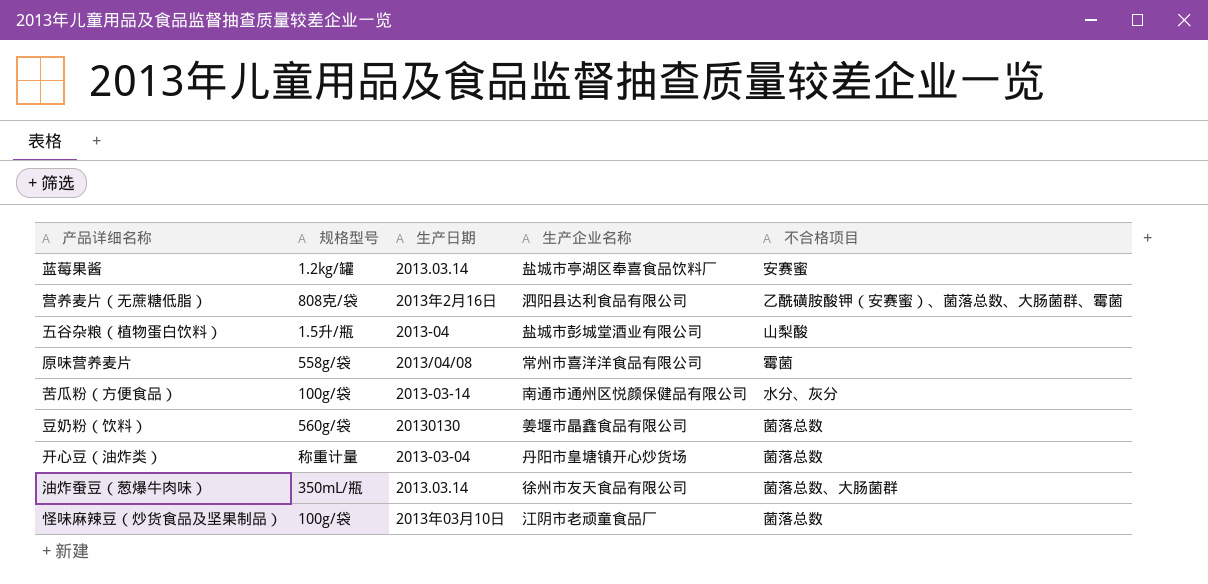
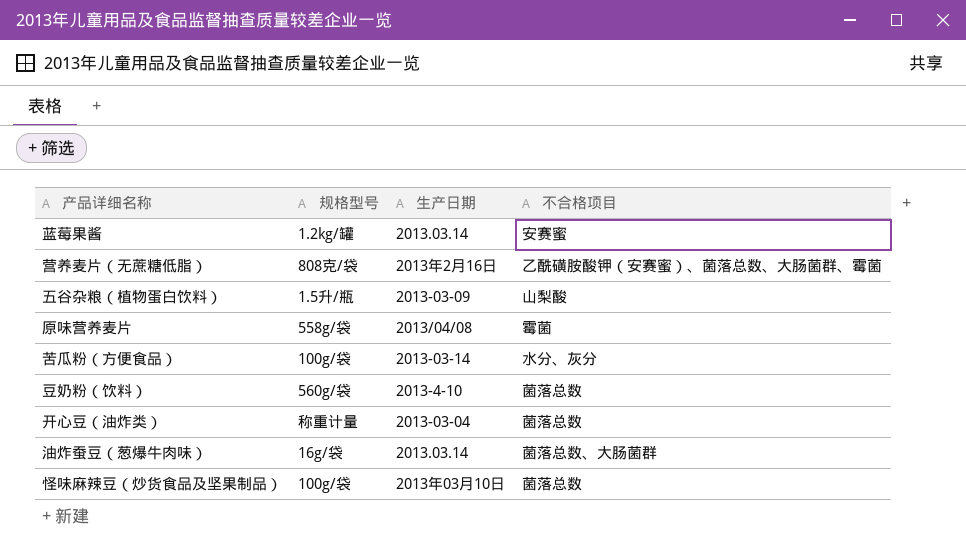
column 生产企业名称 | position: 4 -> none
五谷杂粮（植物蛋白饮料） | 生产日期: 2013-04 -> 2013-03-09
豆奶粉（饮料） | 生产日期: 20130130 -> 2013-4-10
油炸蚕豆（葱爆牛肉味） | 规格型号: 350mL/瓶 -> 16g/袋

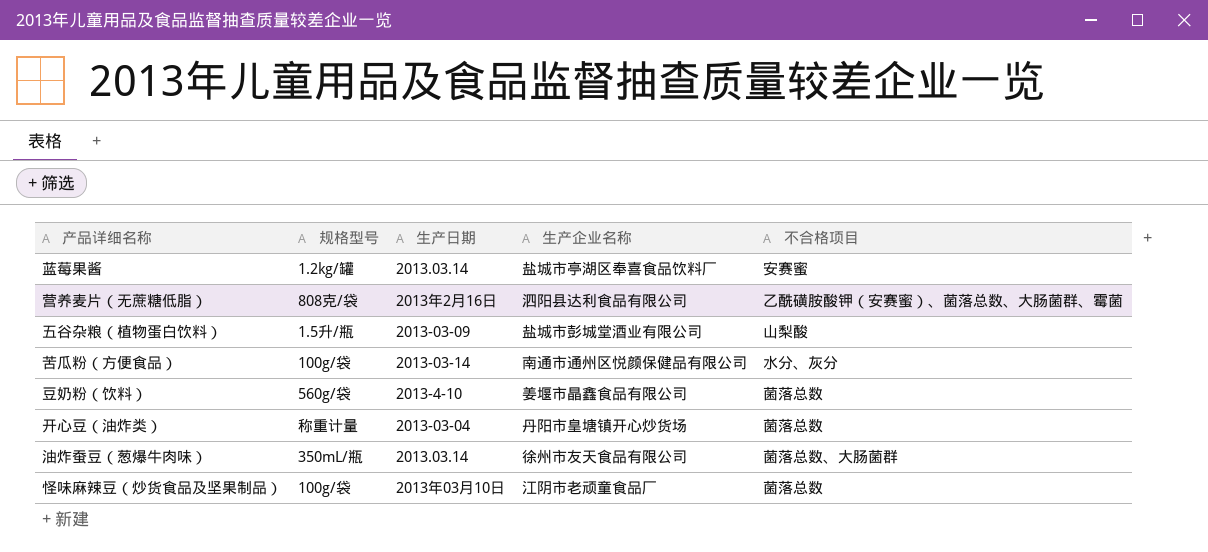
column 生产企业名称 | position: none -> 4
row 原味营养麦片: 558g/袋 | 2013/04/08 | 霉菌 -> none
油炸蚕豆（葱爆牛肉味） | 规格型号: 16g/袋 -> 350mL/瓶

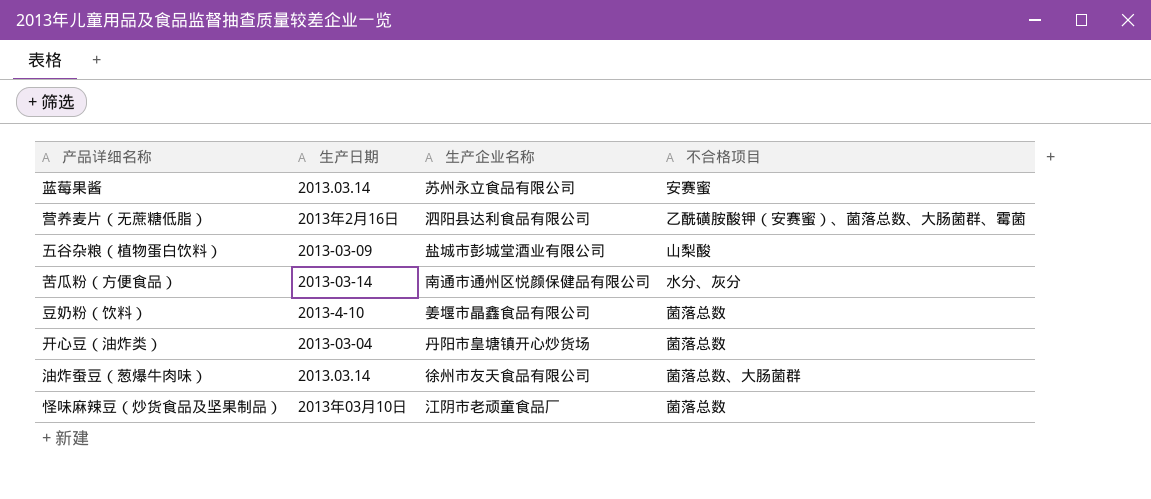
column 规格型号 | position: 2 -> none
蓝莓果酱 | 生产企业名称: 盐城市亭湖区奉喜食品饮料厂 -> 苏州永立食品有限公司

